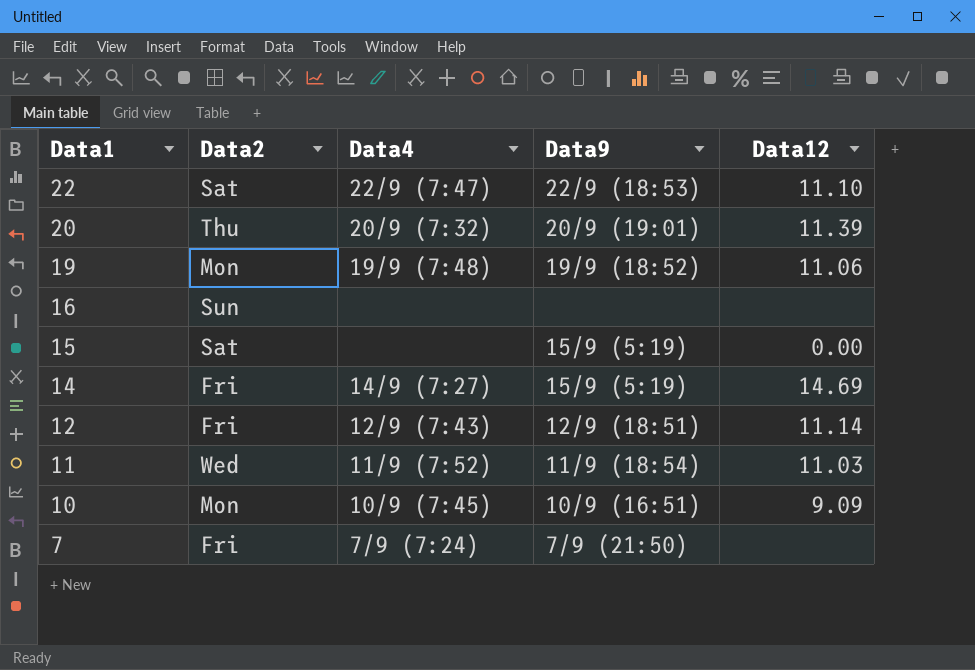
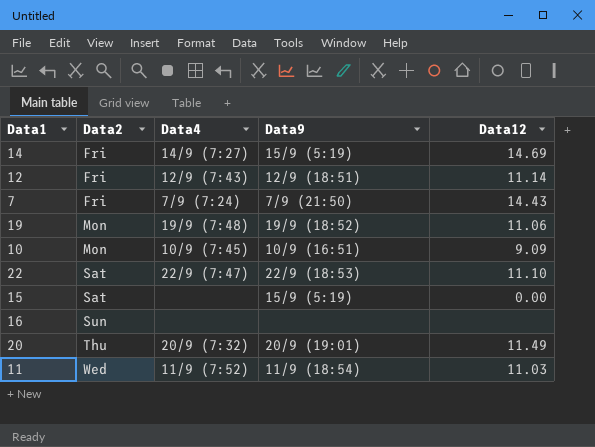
row order: Data1 descending -> Data2 ascending
7 | Data12: none -> 14.43
20 | Data12: 11.39 -> 11.49

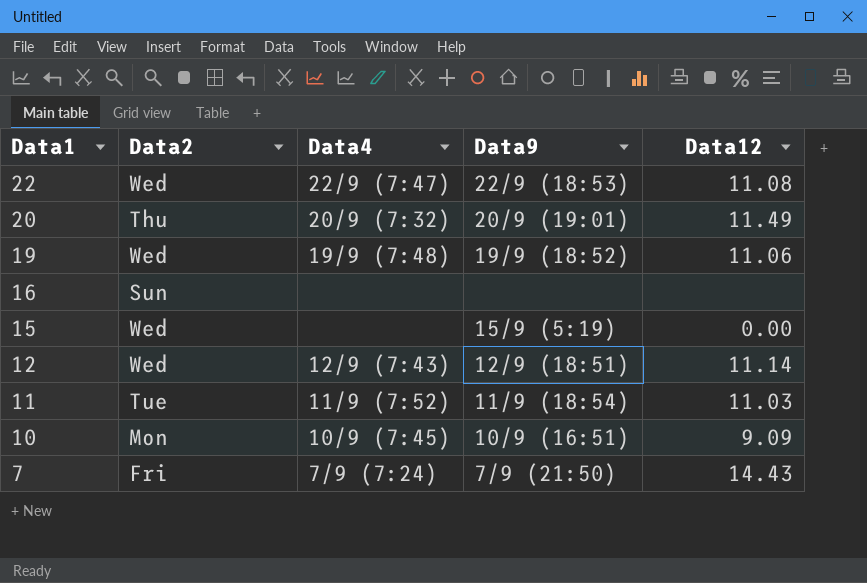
row order: Data2 ascending -> Data1 descending
row 14: Fri | 14/9 (7:27) | 15/9 (5:19) | 14.69 -> none
22 | Data2: Sat -> Wed
22 | Data12: 11.10 -> 11.08
19 | Data2: Mon -> Wed
15 | Data2: Sat -> Wed
12 | Data2: Fri -> Wed
11 | Data2: Wed -> Tue

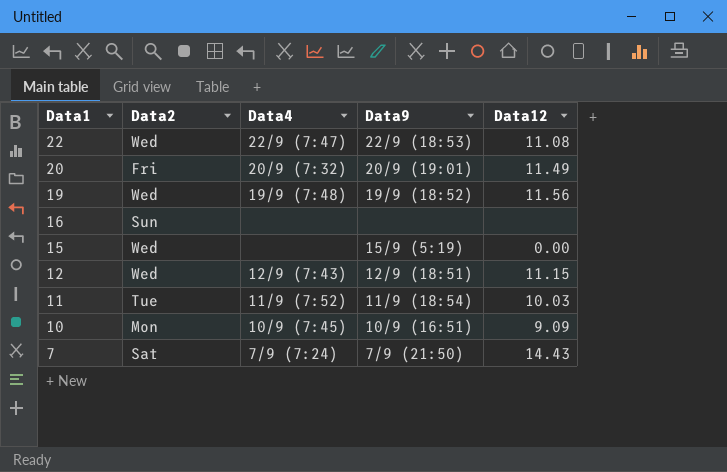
20 | Data2: Thu -> Fri
19 | Data12: 11.06 -> 11.56
12 | Data12: 11.14 -> 11.15
11 | Data12: 11.03 -> 10.03
7 | Data2: Fri -> Sat

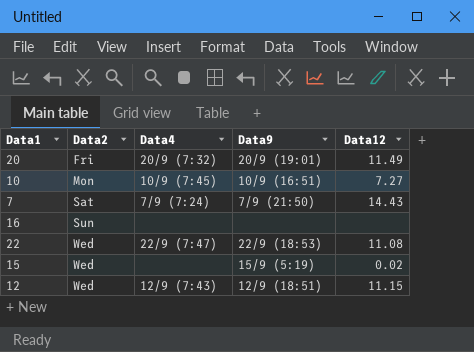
row order: Data1 descending -> Data2 ascending
row 19: Wed | 19/9 (7:48) | 19/9 (18:52) | 11.56 -> none
row 11: Tue | 11/9 (7:52) | 11/9 (18:54) | 10.03 -> none
10 | Data12: 9.09 -> 7.27
15 | Data12: 0.00 -> 0.02

